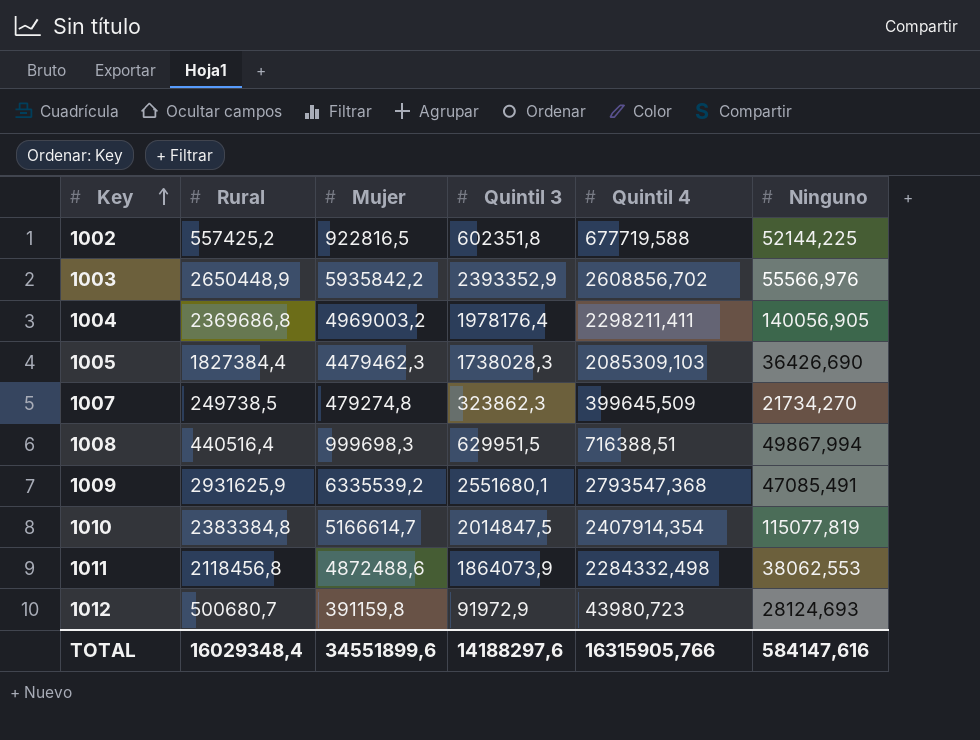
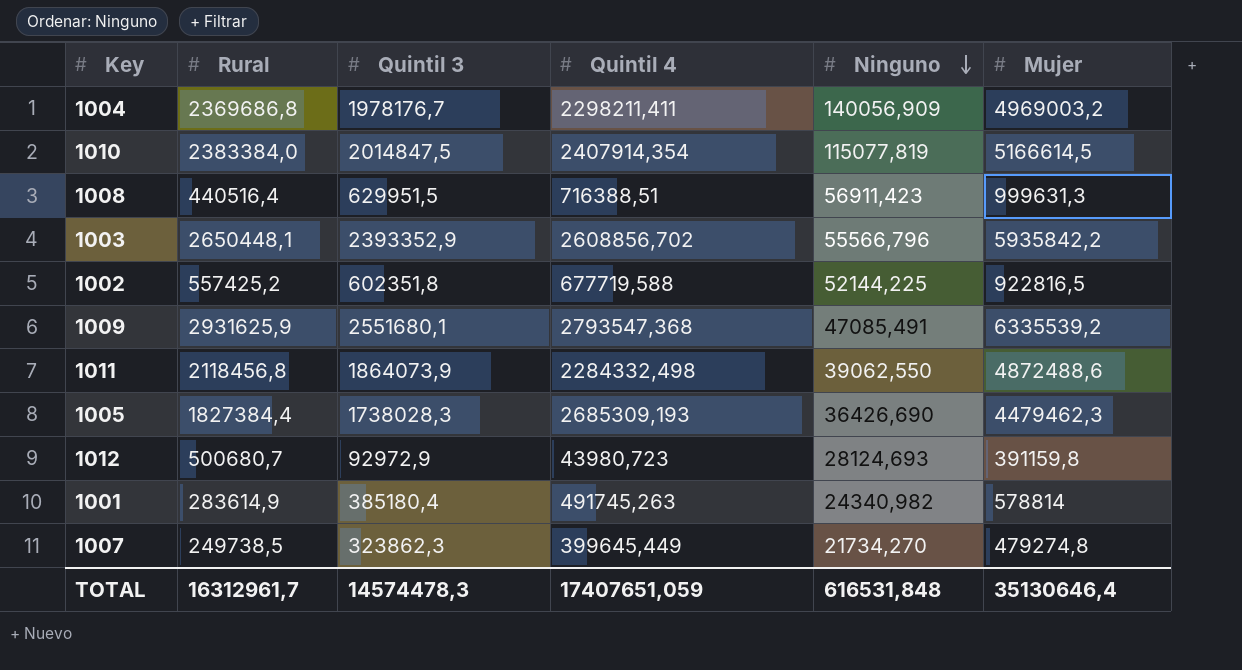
row order: Key ascending -> Ninguno descending
column Mujer | position: 3 -> 6
1004 | Quintil 3: 1978176,4 -> 1978176,7
1004 | Ninguno: 140056,905 -> 140056,909
1010 | Rural: 2383384,8 -> 2383384,0
1010 | Mujer: 5166614,7 -> 5166614,5
1008 | Ninguno: 49867,994 -> 56911,423
1008 | Mujer: 999698,3 -> 999631,3
1003 | Rural: 2650448,9 -> 2650448,1
1003 | Ninguno: 55566,976 -> 55566,796
1011 | Ninguno: 38062,553 -> 39062,550
1005 | Quintil 4: 2085309,103 -> 2685309,193
1012 | Quintil 3: 91972,9 -> 92972,9
row 1001: none -> 283614,9 | 385180,4 | 491745,263 | 24340,982 | 578814
1007 | Quintil 4: 399645,509 -> 399645,449
TOTAL | Rural: 16029348,4 -> 16312961,7
TOTAL | Quintil 3: 14188297,6 -> 14574478,3
TOTAL | Quintil 4: 16315905,766 -> 17407651,059
TOTAL | Ninguno: 584147,616 -> 616531,848
TOTAL | Mujer: 34551899,6 -> 35130646,4

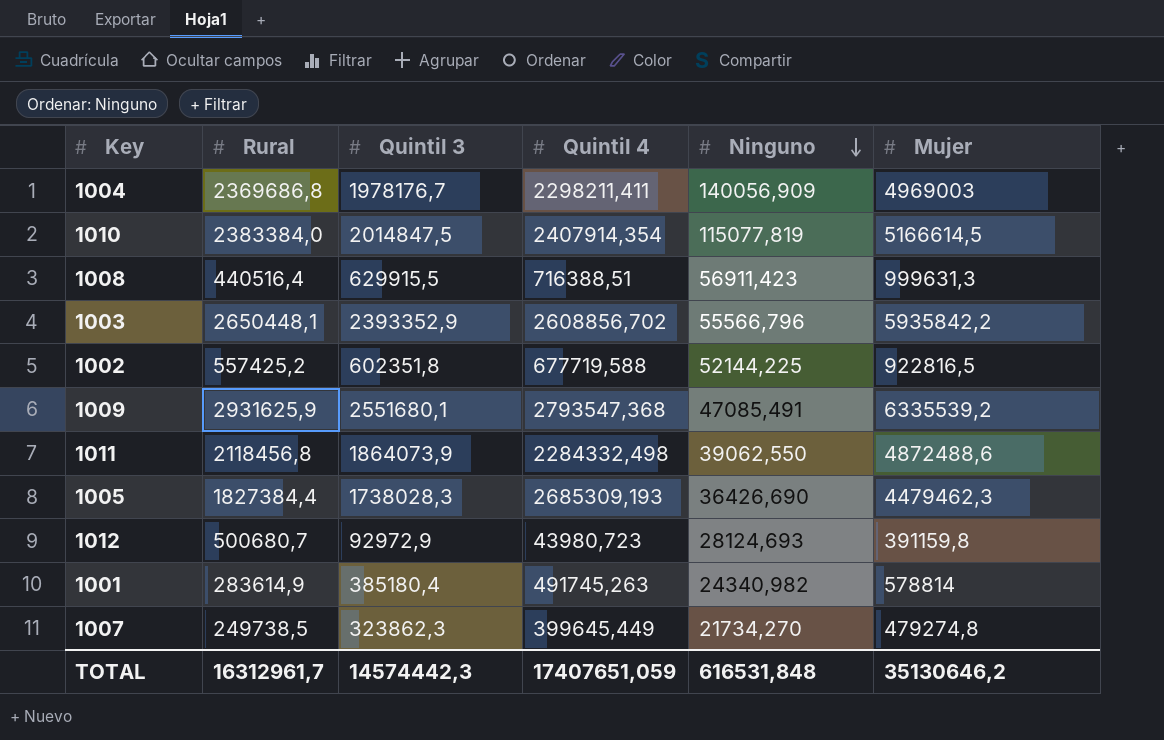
1004 | Mujer: 4969003,2 -> 4969003
1008 | Quintil 3: 629951,5 -> 629915,5
TOTAL | Quintil 3: 14574478,3 -> 14574442,3
TOTAL | Mujer: 35130646,4 -> 35130646,2

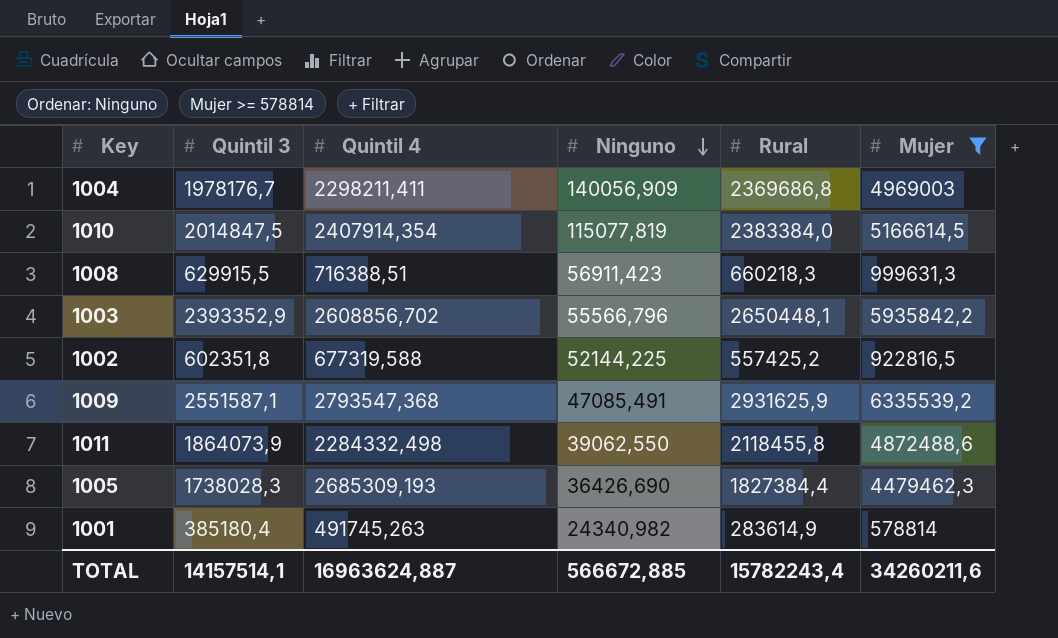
filter: none -> Mujer >= 578814
column Rural | position: 2 -> 5
1008 | Rural: 440516,4 -> 660218,3
1002 | Quintil 4: 677719,588 -> 677319,588
1009 | Quintil 3: 2551680,1 -> 2551587,1
1011 | Rural: 2118456,8 -> 2118455,8
TOTAL | Quintil 3: 14574442,3 -> 14157514,1
TOTAL | Quintil 4: 17407651,059 -> 16963624,887
TOTAL | Ninguno: 616531,848 -> 566672,885
TOTAL | Rural: 16312961,7 -> 15782243,4
TOTAL | Mujer: 35130646,2 -> 34260211,6

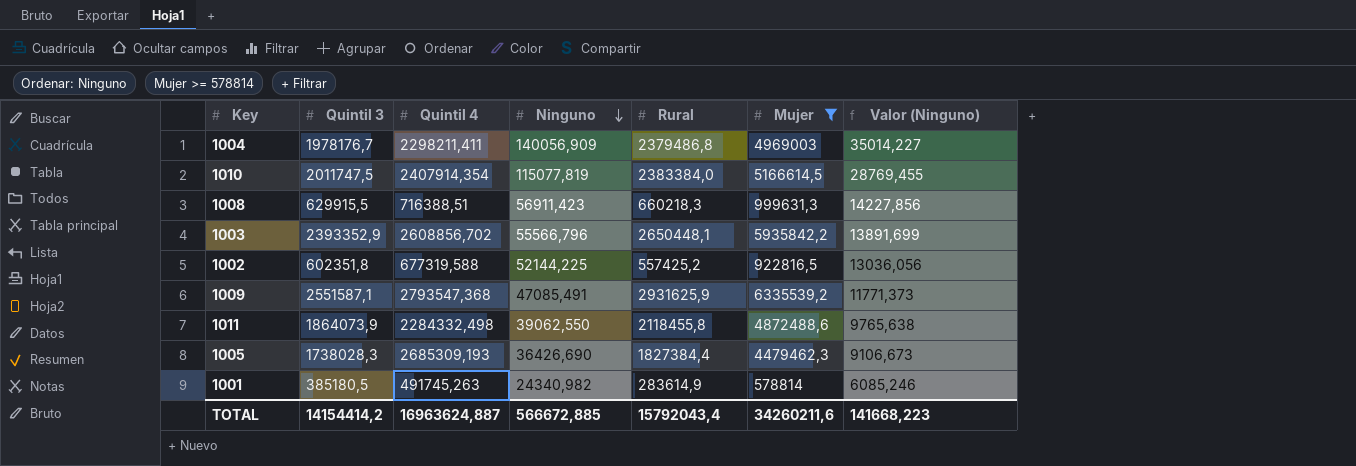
column Valor (Ninguno) | formula: none -> [Ninguno] * 0,25
1004 | Rural: 2369686,8 -> 2379486,8
1010 | Quintil 3: 2014847,5 -> 2011747,5
1001 | Quintil 3: 385180,4 -> 385180,5
TOTAL | Quintil 3: 14157514,1 -> 14154414,2
TOTAL | Rural: 15782243,4 -> 15792043,4

